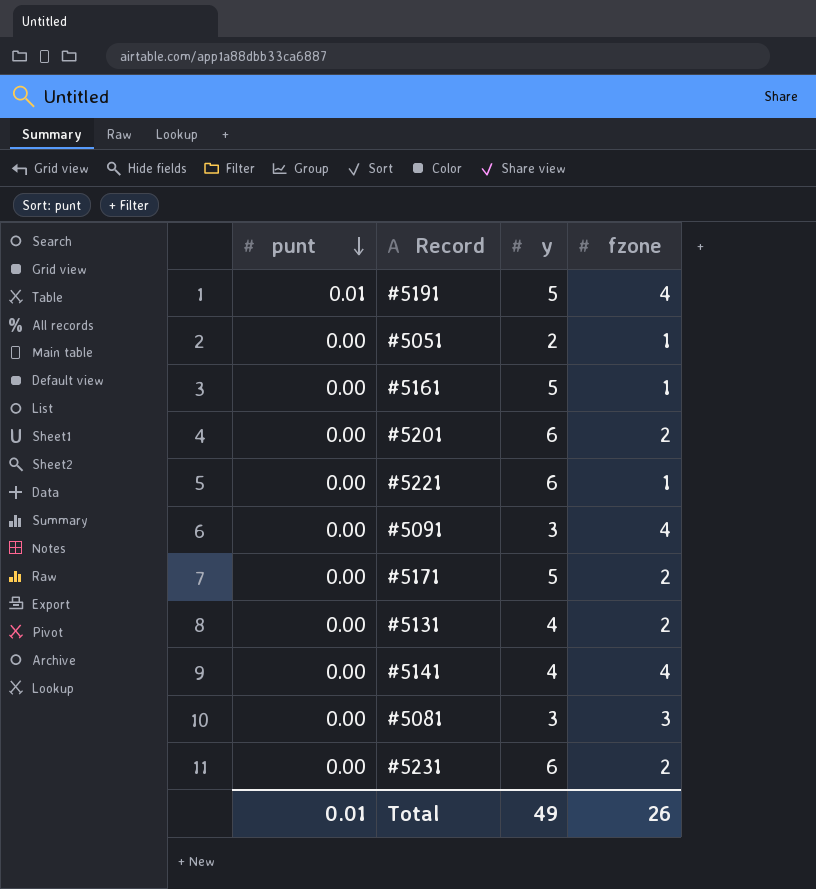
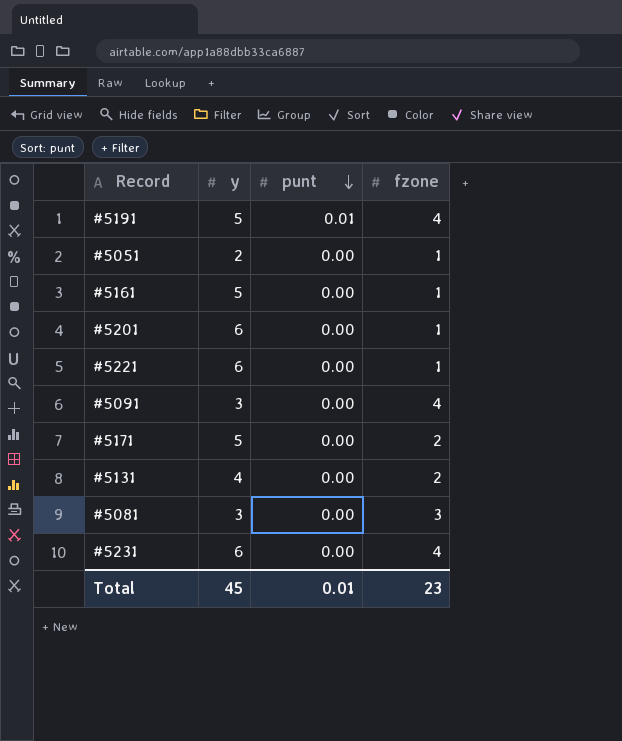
column punt | position: 1 -> 3
row #5141: 0.00 | 4 | 4 -> none
#5201 | fzone: 2 -> 1
#5231 | fzone: 2 -> 4
Total | y: 49 -> 45
Total | fzone: 26 -> 23

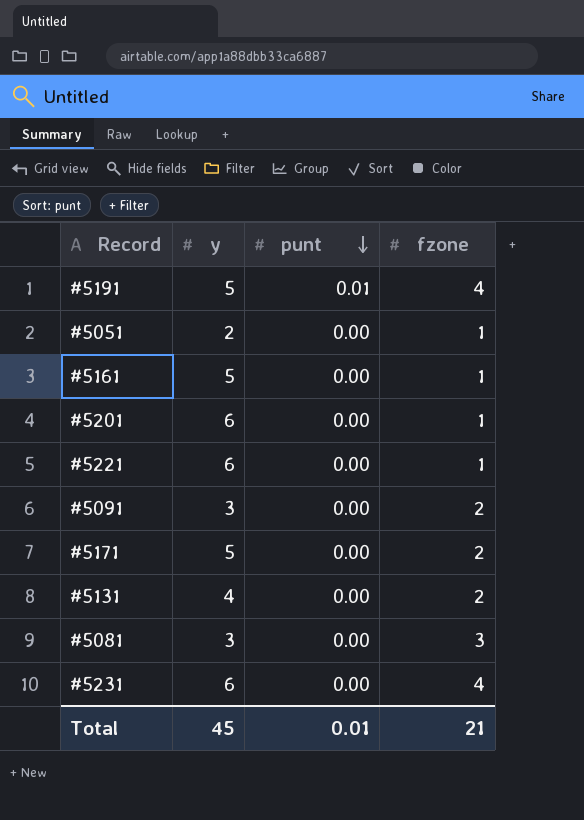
#5091 | fzone: 4 -> 2
Total | fzone: 23 -> 21

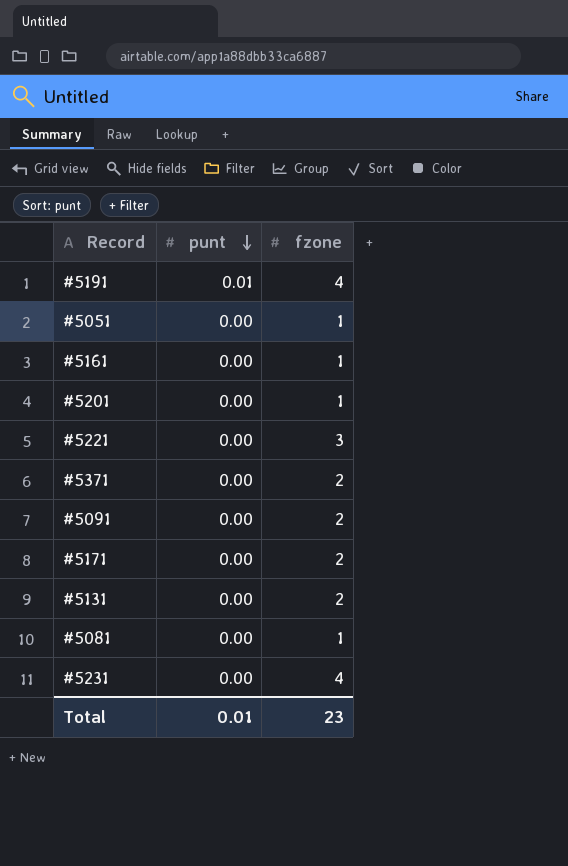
column y | position: 2 -> none
#5221 | fzone: 1 -> 3
row #5371: none -> 0.00 | 2
#5081 | fzone: 3 -> 1
Total | fzone: 21 -> 23

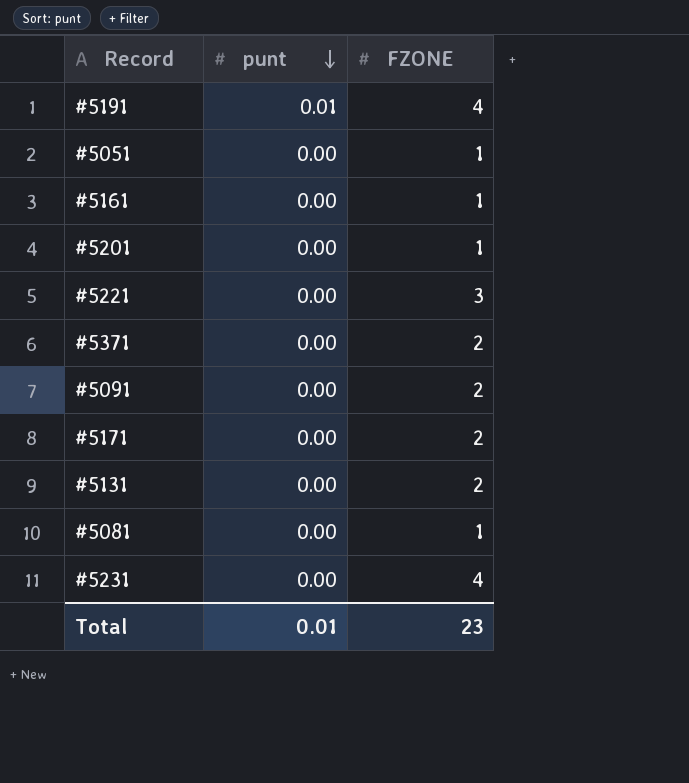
column name: fzone -> FZONE

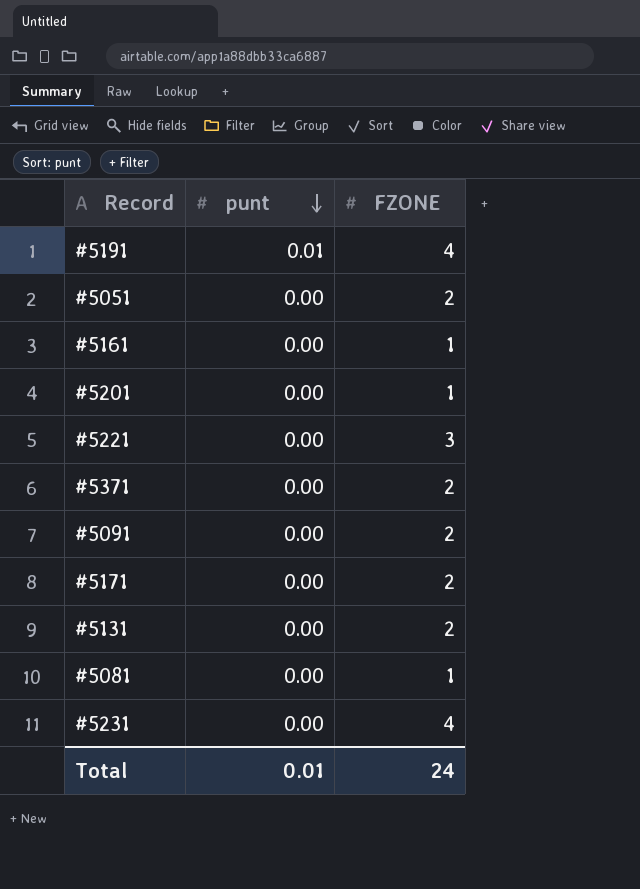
#5051 | FZONE: 1 -> 2
Total | FZONE: 23 -> 24

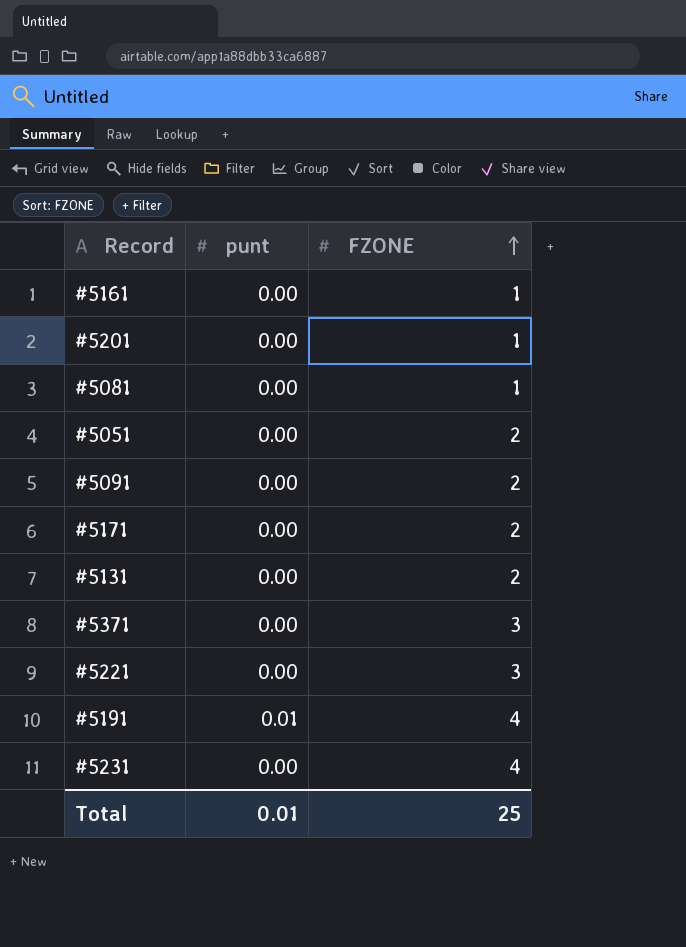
row order: punt descending -> FZONE ascending
#5371 | FZONE: 2 -> 3
Total | FZONE: 24 -> 25

